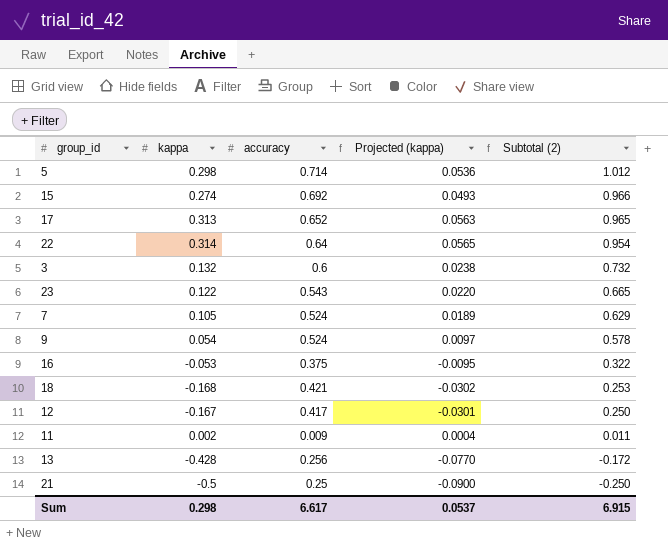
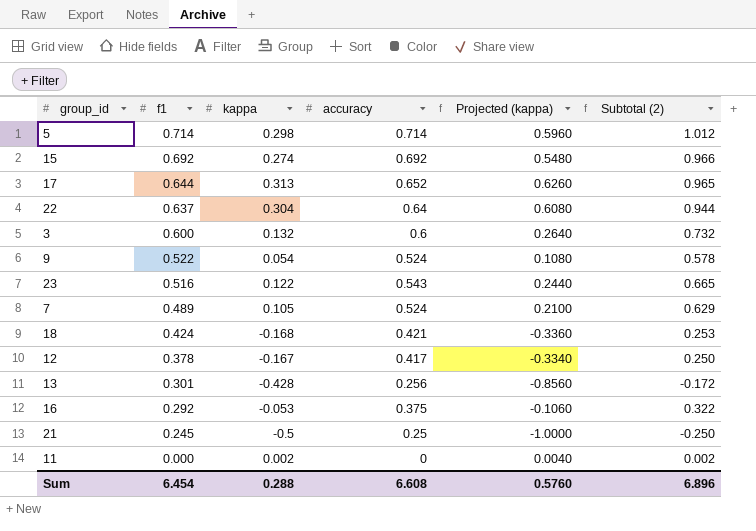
row order: Subtotal (2) descending -> f1 descending
column f1 | position: none -> 2
column Projected (kappa) | formula: [kappa] * 0.18 -> [kappa] * 2
22 | kappa: 0.314 -> 0.304
22 | Subtotal (2): 0.954 -> 0.944
11 | accuracy: 0.009 -> 0
11 | Subtotal (2): 0.011 -> 0.002
Sum | kappa: 0.298 -> 0.288
Sum | accuracy: 6.617 -> 6.608
Sum | Projected (kappa): 0.0537 -> 0.5760
Sum | Subtotal (2): 6.915 -> 6.896

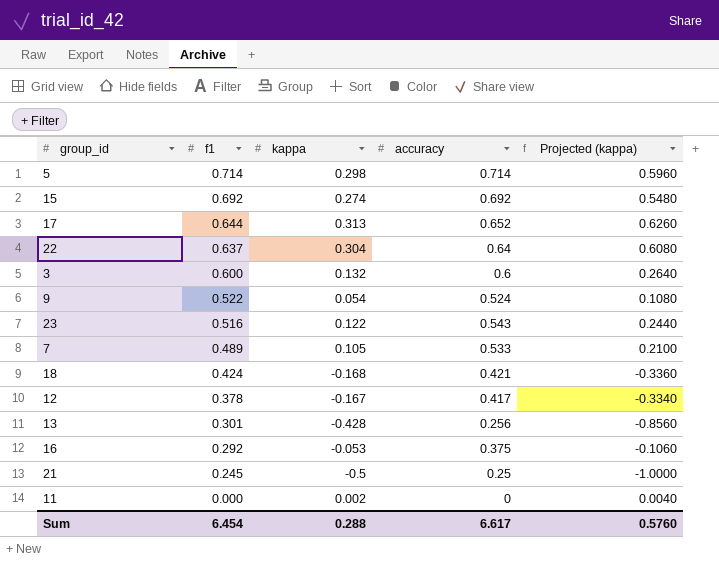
column Subtotal (2) | formula: [kappa] + [accuracy] -> none
7 | accuracy: 0.524 -> 0.533
Sum | accuracy: 6.608 -> 6.617

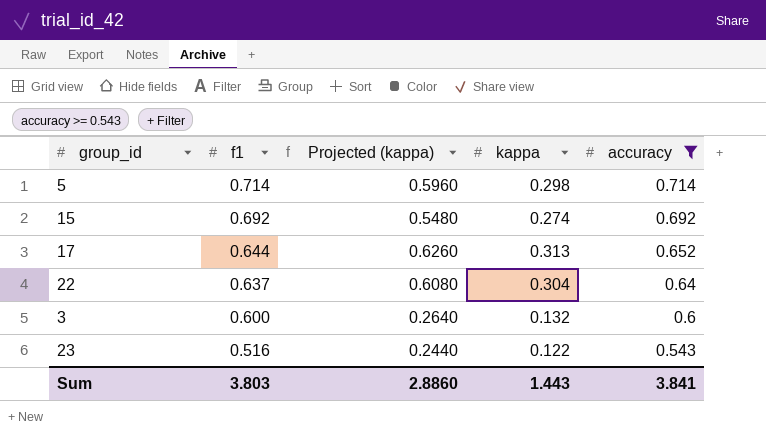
filter: none -> accuracy >= 0.543
column Projected (kappa) | position: 5 -> 3
Sum | f1: 6.454 -> 3.803
Sum | Projected (kappa): 0.5760 -> 2.8860
Sum | kappa: 0.288 -> 1.443
Sum | accuracy: 6.617 -> 3.841

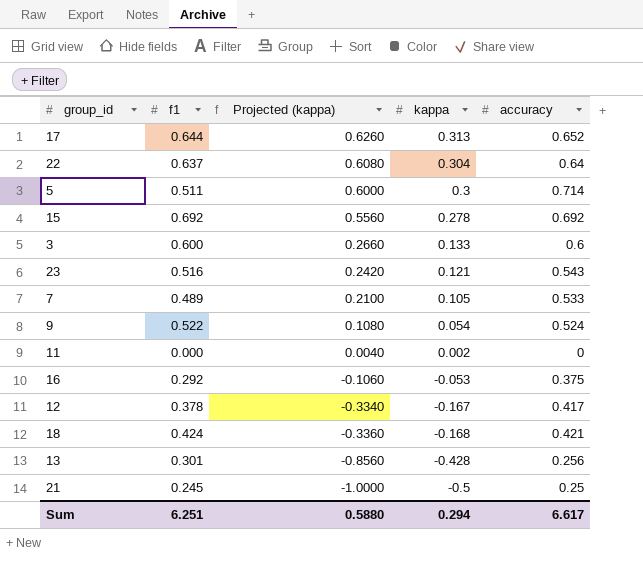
filter: accuracy >= 0.543 -> none
row order: f1 descending -> Projected (kappa) descending
5 | f1: 0.714 -> 0.511
5 | Projected (kappa): 0.5960 -> 0.6000
5 | kappa: 0.298 -> 0.3
15 | Projected (kappa): 0.5480 -> 0.5560
15 | kappa: 0.274 -> 0.278
3 | Projected (kappa): 0.2640 -> 0.2660
3 | kappa: 0.132 -> 0.133
23 | Projected (kappa): 0.2440 -> 0.2420
23 | kappa: 0.122 -> 0.121
Sum | f1: 3.803 -> 6.251
Sum | Projected (kappa): 2.8860 -> 0.5880
Sum | kappa: 1.443 -> 0.294
Sum | accuracy: 3.841 -> 6.617

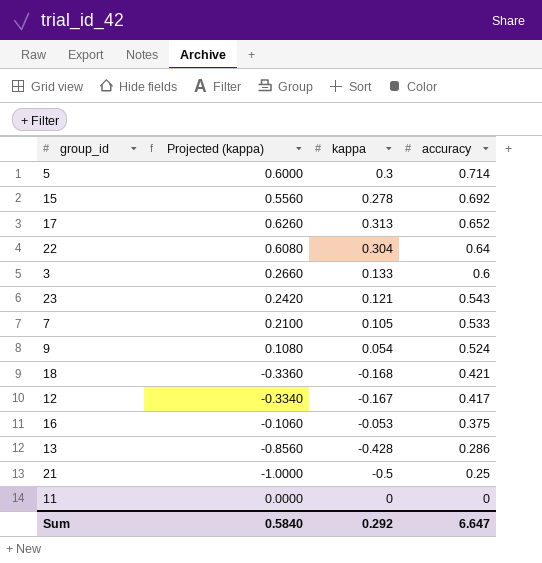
row order: Projected (kappa) descending -> accuracy descending
column f1 | position: 2 -> none
13 | accuracy: 0.256 -> 0.286
11 | Projected (kappa): 0.0040 -> 0.0000
11 | kappa: 0.002 -> 0
Sum | Projected (kappa): 0.5880 -> 0.5840
Sum | kappa: 0.294 -> 0.292
Sum | accuracy: 6.617 -> 6.647

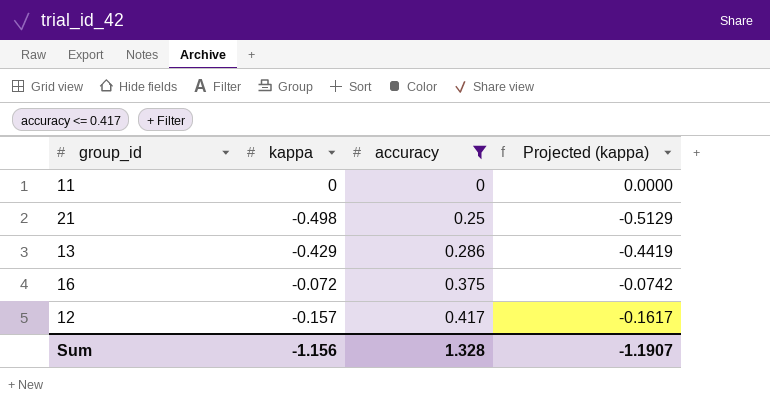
filter: none -> accuracy <= 0.417
row order: accuracy descending -> accuracy ascending
column Projected (kappa) | formula: [kappa] * 2 -> [kappa] * 1.03
column Projected (kappa) | position: 2 -> 4
21 | kappa: -0.5 -> -0.498
13 | kappa: -0.428 -> -0.429
16 | kappa: -0.053 -> -0.072
12 | kappa: -0.167 -> -0.157
Sum | kappa: 0.292 -> -1.156
Sum | accuracy: 6.647 -> 1.328
Sum | Projected (kappa): 0.5840 -> -1.1907

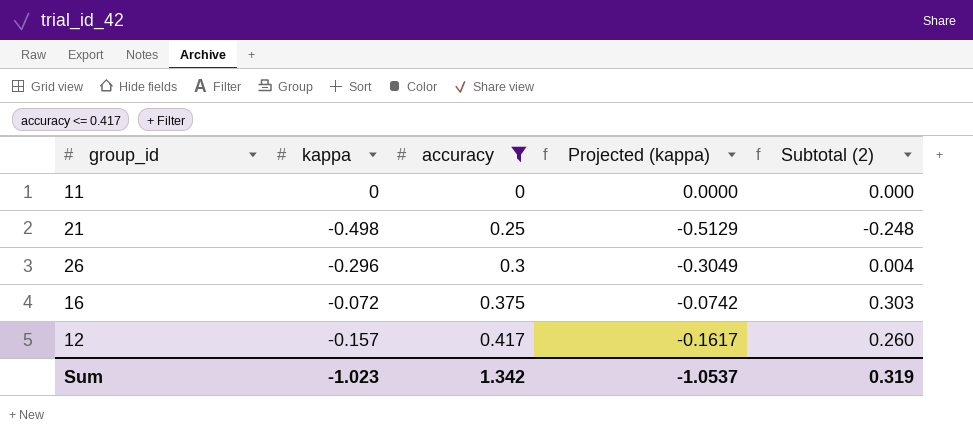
column Subtotal (2) | formula: none -> [kappa] + [accuracy]
row 13: -0.429 | 0.286 | -0.4419 -> none
row 26: none -> -0.296 | 0.3 | -0.3049 | 0.004
Sum | kappa: -1.156 -> -1.023
Sum | accuracy: 1.328 -> 1.342
Sum | Projected (kappa): -1.1907 -> -1.0537

